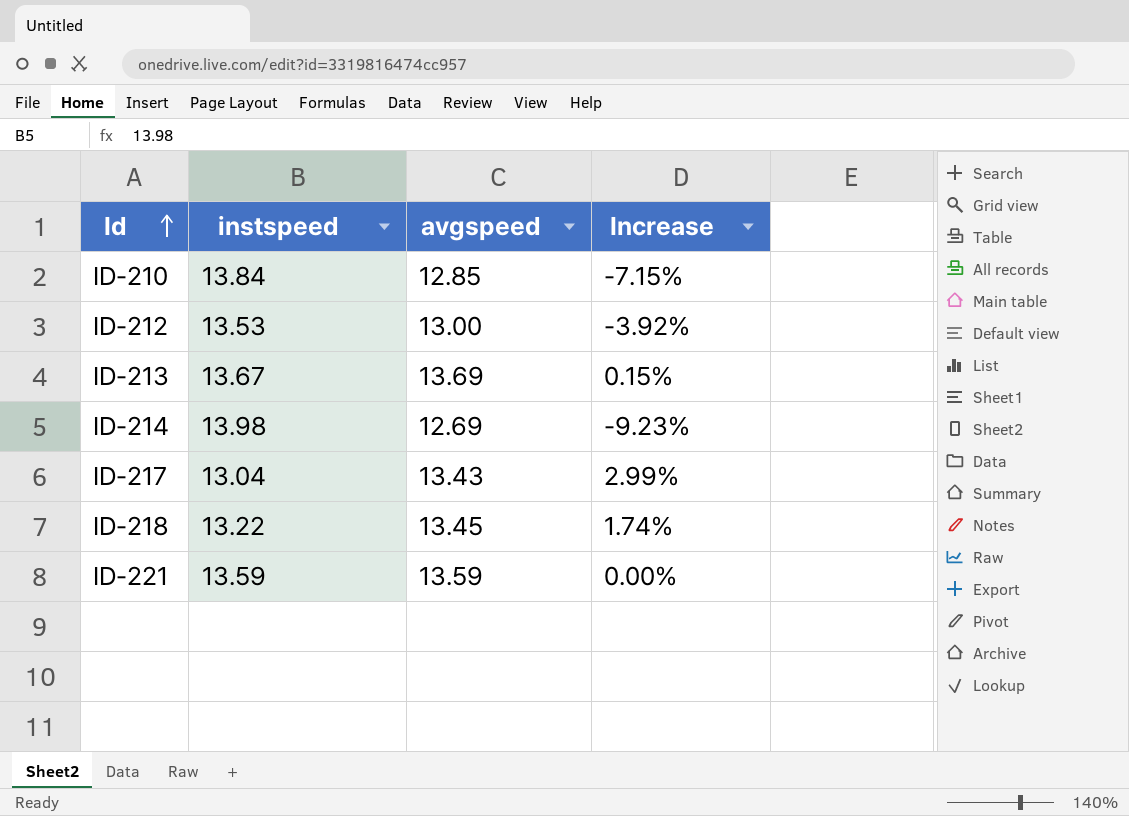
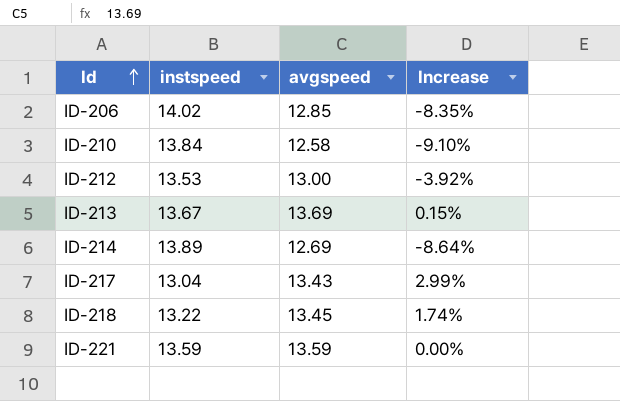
row ID-206: none -> 14.02 | 12.85 | -8.35%
ID-210 | avgspeed: 12.85 -> 12.58
ID-210 | Increase: -7.15% -> -9.10%
ID-214 | instspeed: 13.98 -> 13.89
ID-214 | Increase: -9.23% -> -8.64%

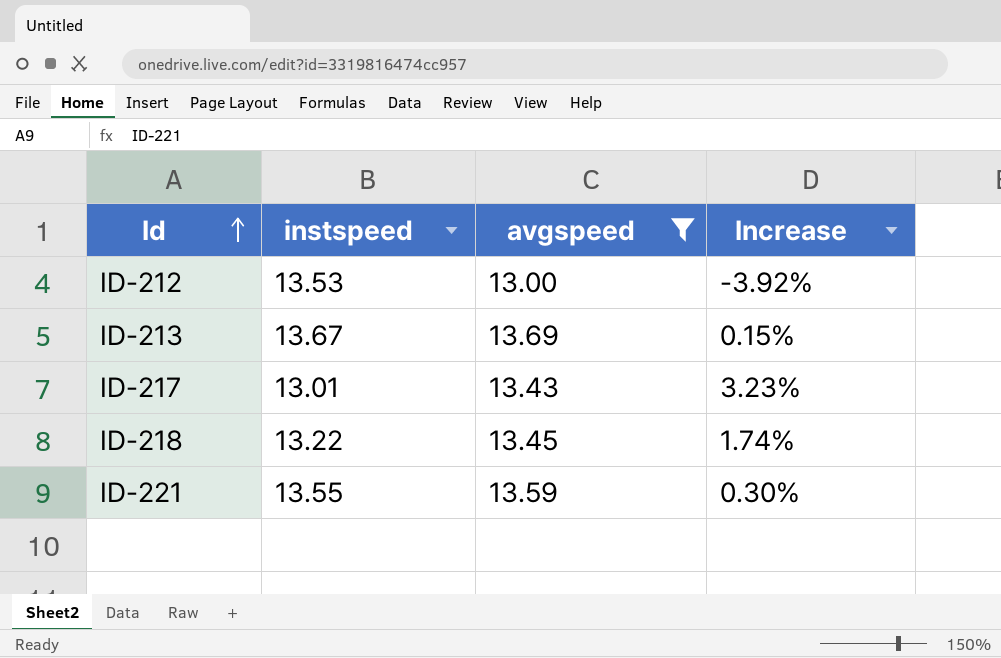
filter: none -> avgspeed >= 13.00
ID-217 | instspeed: 13.04 -> 13.01
ID-217 | Increase: 2.99% -> 3.23%
ID-221 | instspeed: 13.59 -> 13.55
ID-221 | Increase: 0.00% -> 0.30%

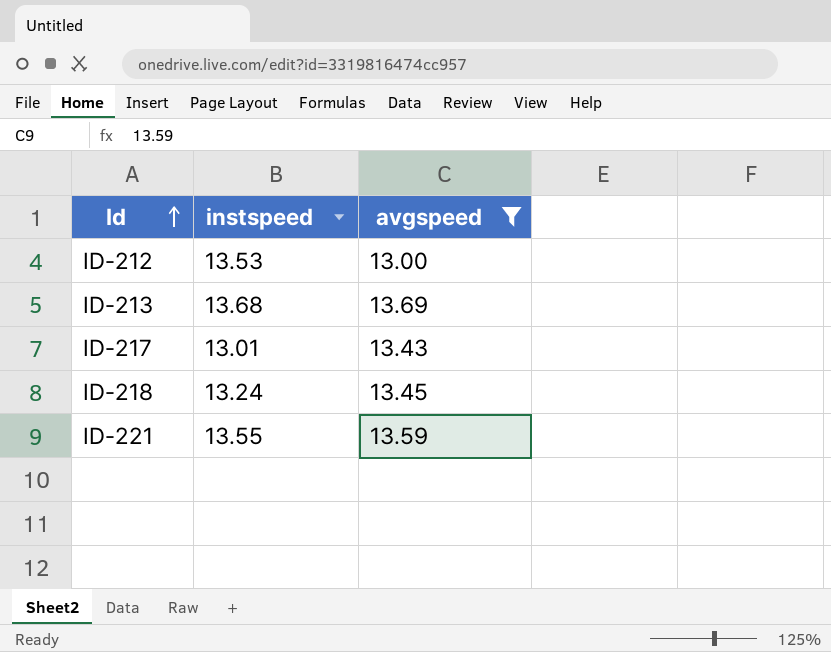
column Increase | formula: ([avgspeed] - [instspeed]) / [instspeed] -> none
ID-213 | instspeed: 13.67 -> 13.68
ID-218 | instspeed: 13.22 -> 13.24

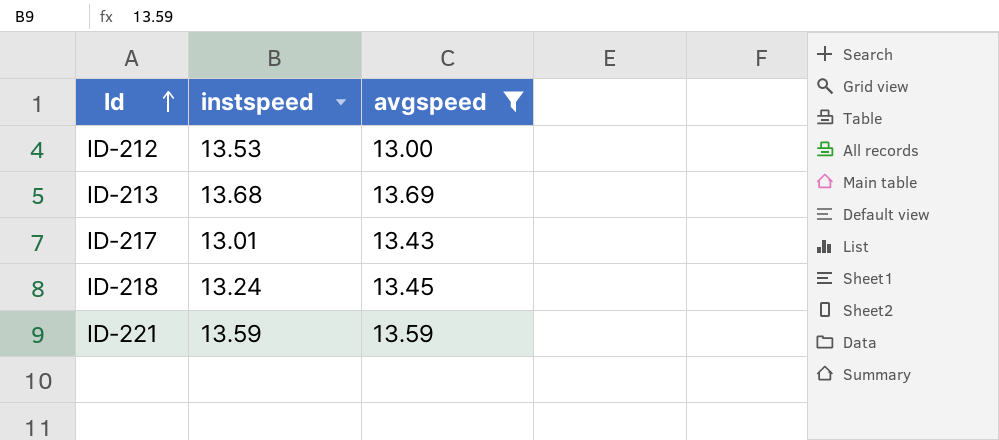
ID-221 | instspeed: 13.55 -> 13.59

